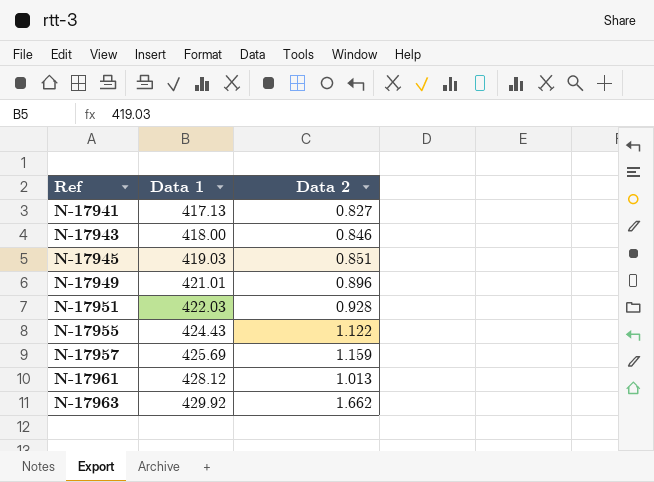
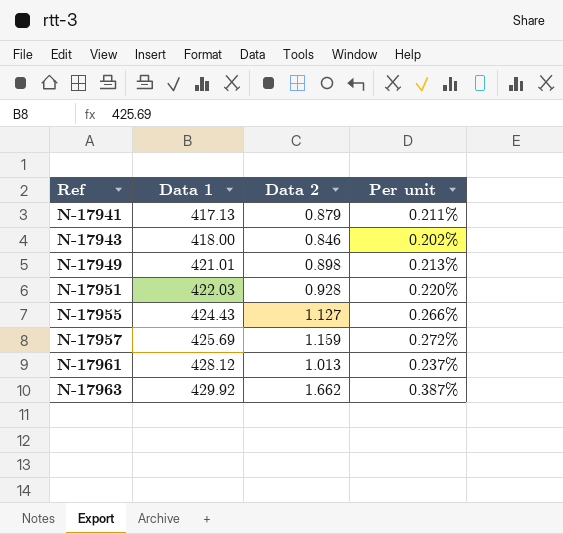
column Per unit | formula: none -> [Data 2] / [Data 1]
row N-17945: 419.03 | 0.851 -> none
N-17941 | Data 2: 0.827 -> 0.879
N-17949 | Data 2: 0.896 -> 0.898
N-17955 | Data 2: 1.122 -> 1.127

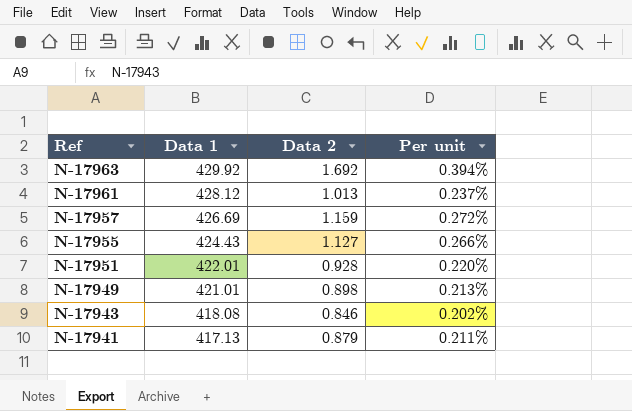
row order: Ref ascending -> Ref descending
N-17963 | Data 2: 1.662 -> 1.692
N-17963 | Per unit: 0.387% -> 0.394%
N-17957 | Data 1: 425.69 -> 426.69
N-17951 | Data 1: 422.03 -> 422.01
N-17943 | Data 1: 418.00 -> 418.08

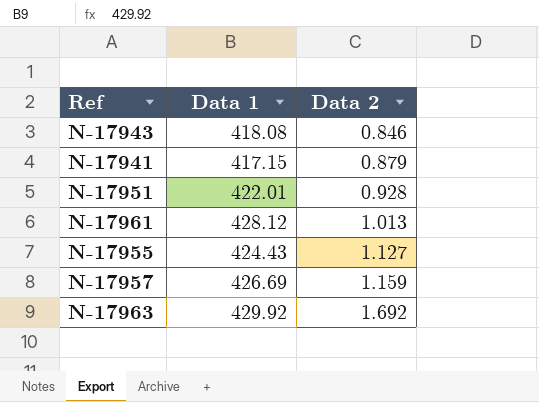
row order: Ref descending -> Data 2 ascending
column Per unit | formula: [Data 2] / [Data 1] -> none
row N-17949: 421.01 | 0.898 | 0.213% -> none
N-17941 | Data 1: 417.13 -> 417.15

